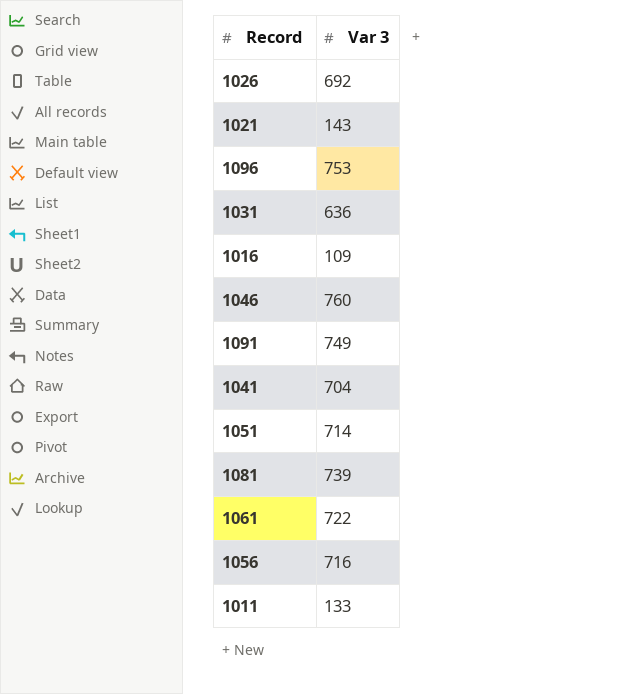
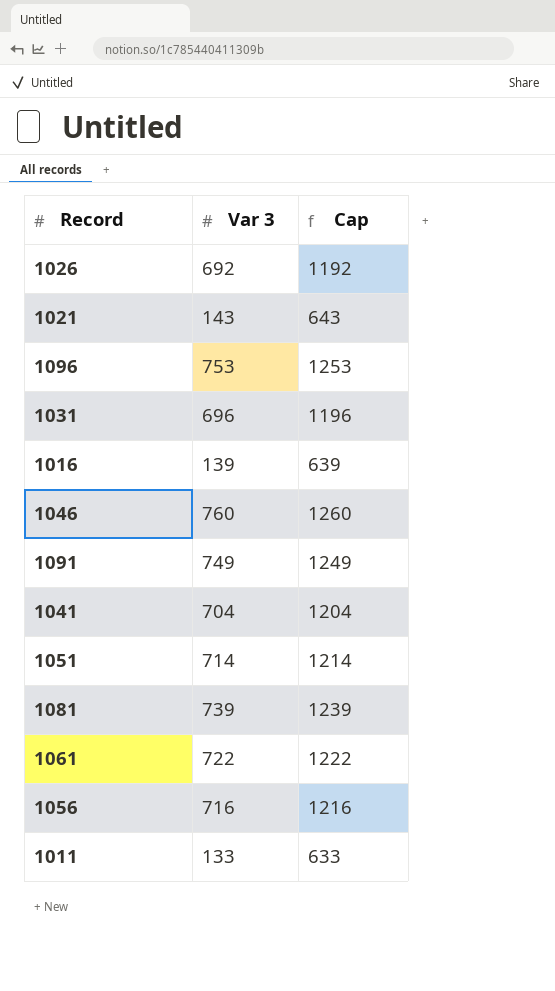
column Cap | formula: none -> [Var 3] + 500
1031 | Var 3: 636 -> 696
1016 | Var 3: 109 -> 139

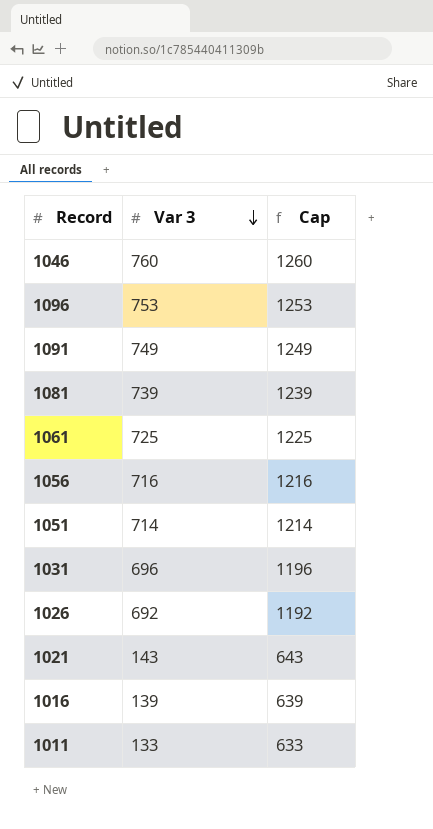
row order: none -> Var 3 descending
row 1041: 704 | 1204 -> none
1061 | Var 3: 722 -> 725
1061 | Cap: 1222 -> 1225

